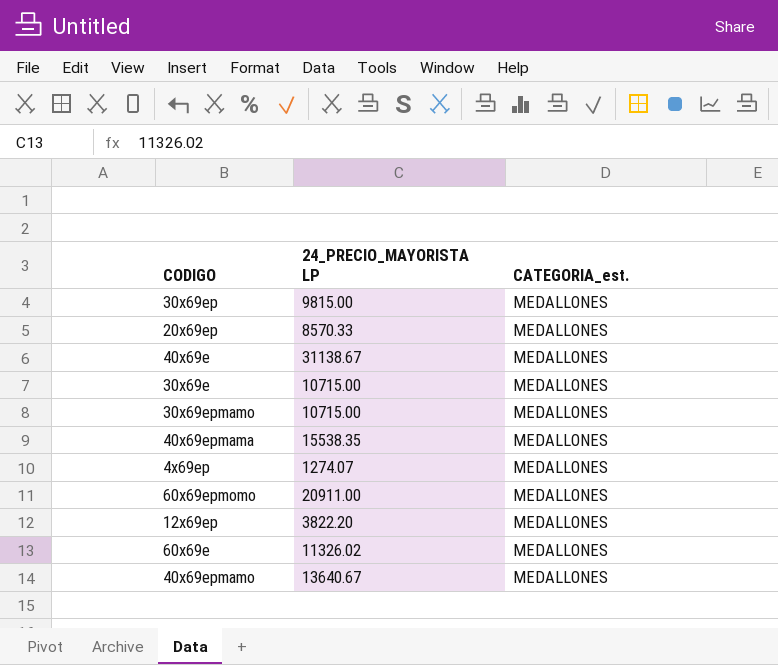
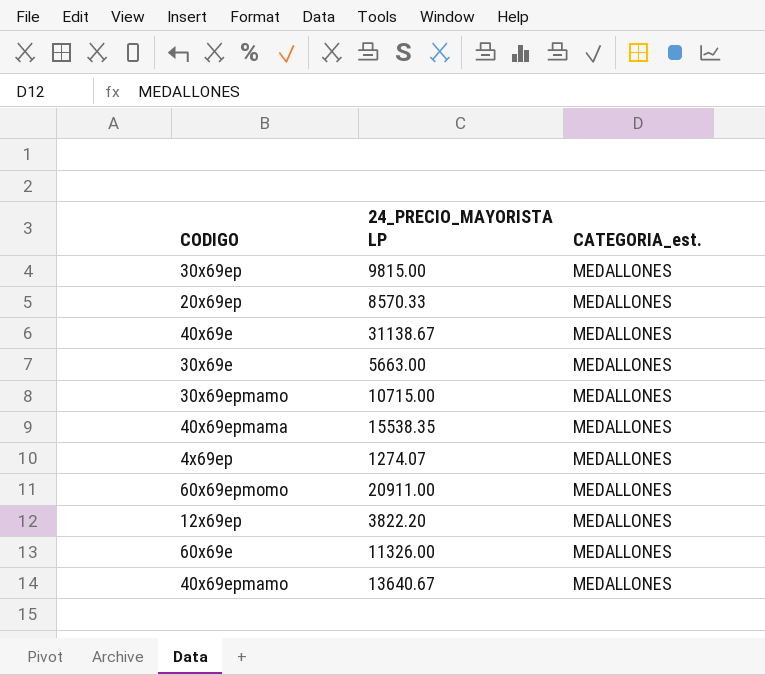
30x69e | 24_PRECIO_MAYORISTA LP: 10715.00 -> 5663.00
60x69e | 24_PRECIO_MAYORISTA LP: 11326.02 -> 11326.00

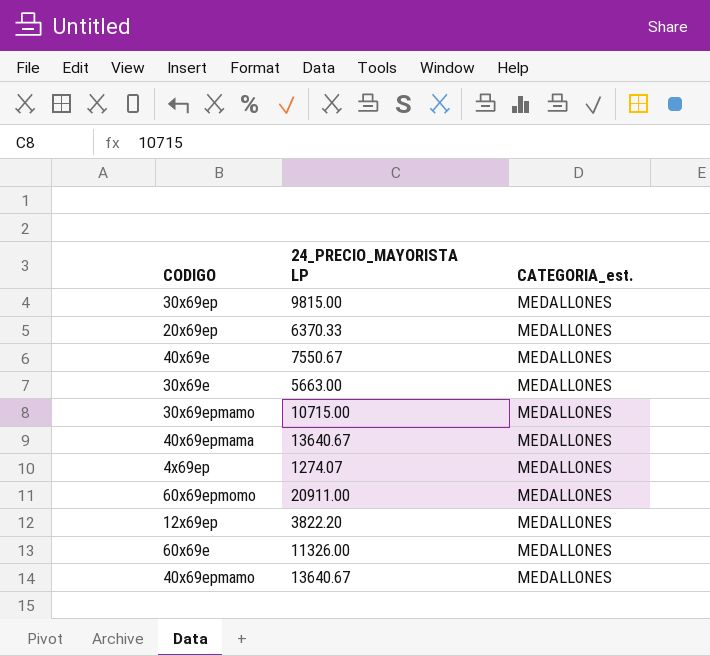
20x69ep | 24_PRECIO_MAYORISTA LP: 8570.33 -> 6370.33
40x69e | 24_PRECIO_MAYORISTA LP: 31138.67 -> 7550.67
40x69epmama | 24_PRECIO_MAYORISTA LP: 15538.35 -> 13640.67

